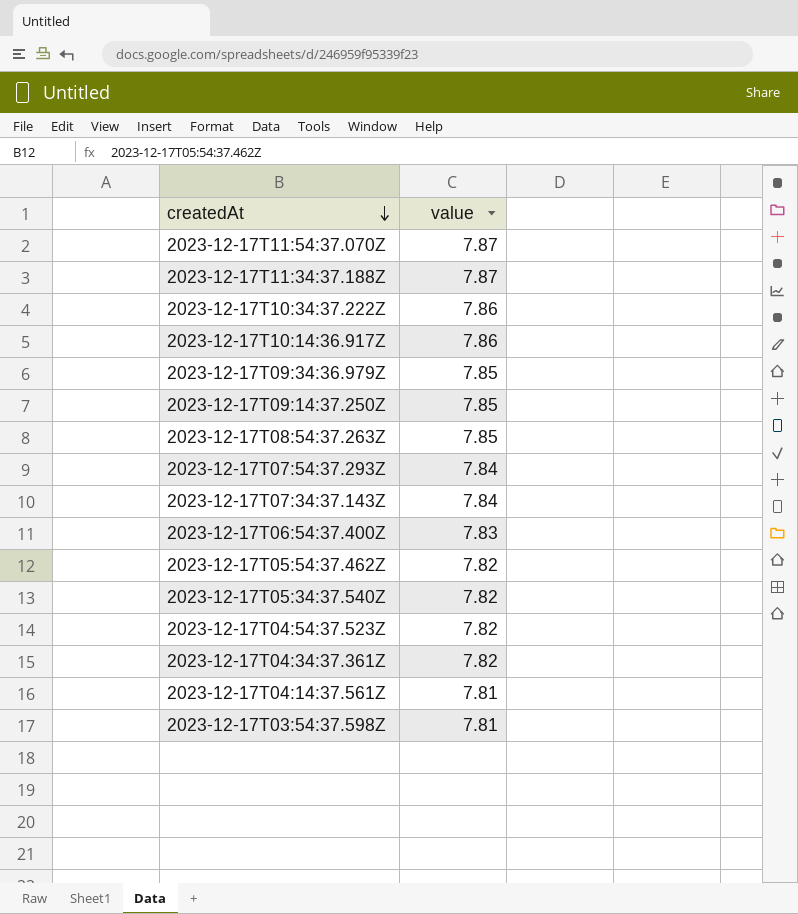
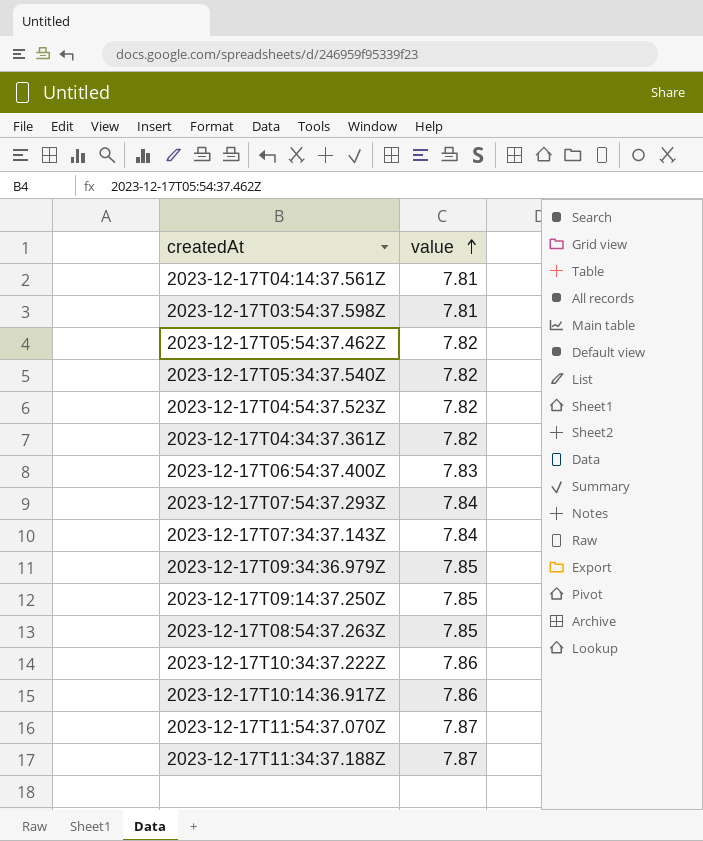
row order: createdAt descending -> value ascending

